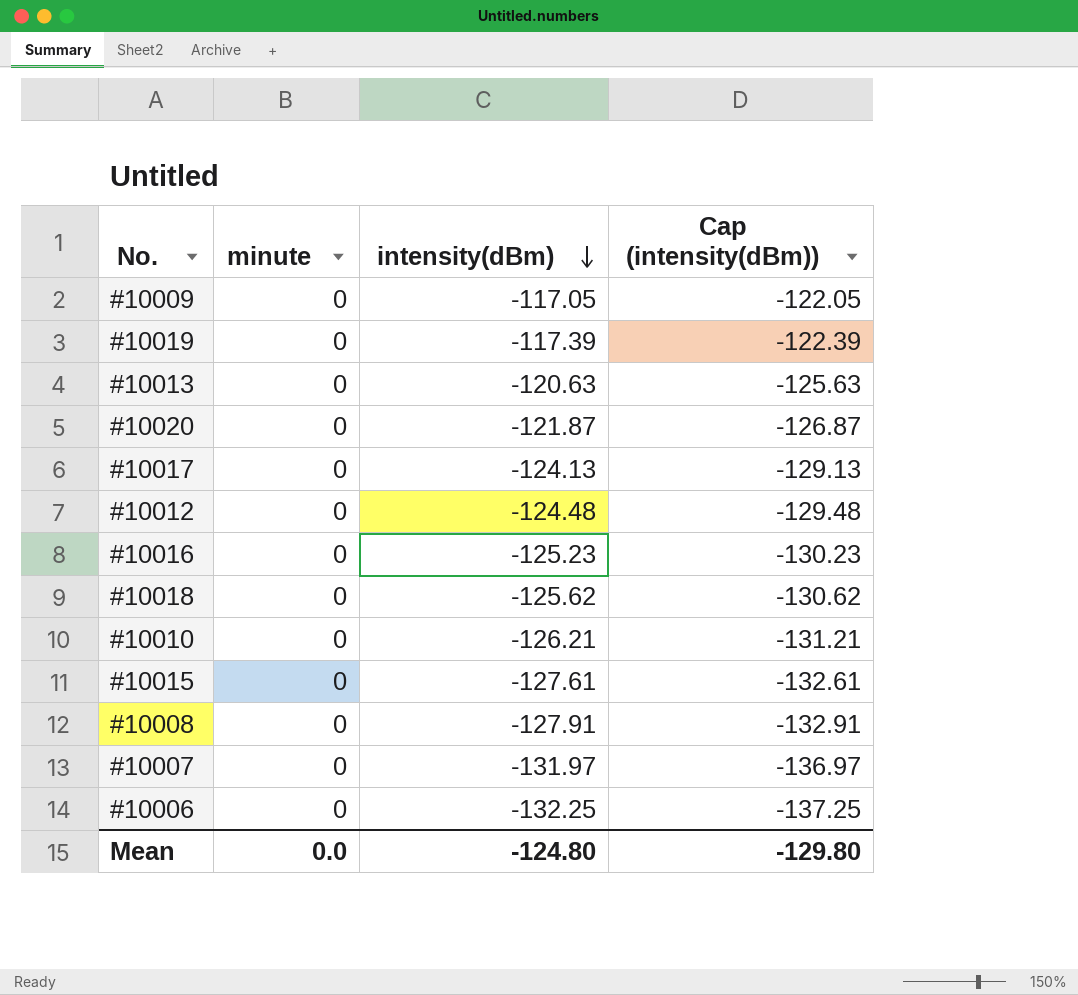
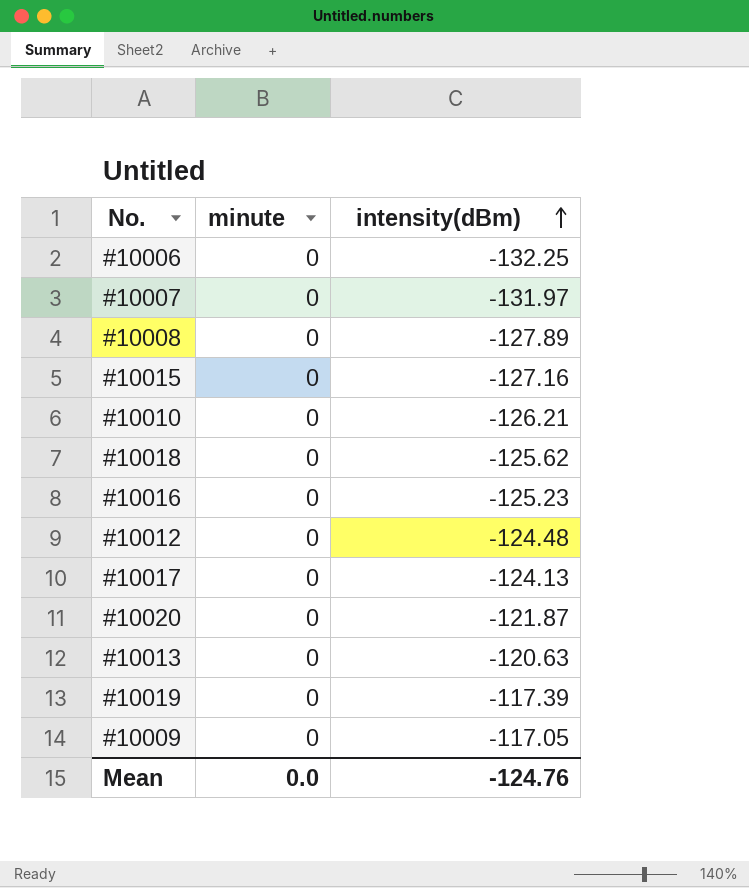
row order: intensity(dBm) descending -> intensity(dBm) ascending
column Cap (intensity(dBm)) | formula: [intensity(dBm)] - 5 -> none
#10008 | intensity(dBm): -127.91 -> -127.89
#10015 | intensity(dBm): -127.61 -> -127.16
Mean | intensity(dBm): -124.80 -> -124.76

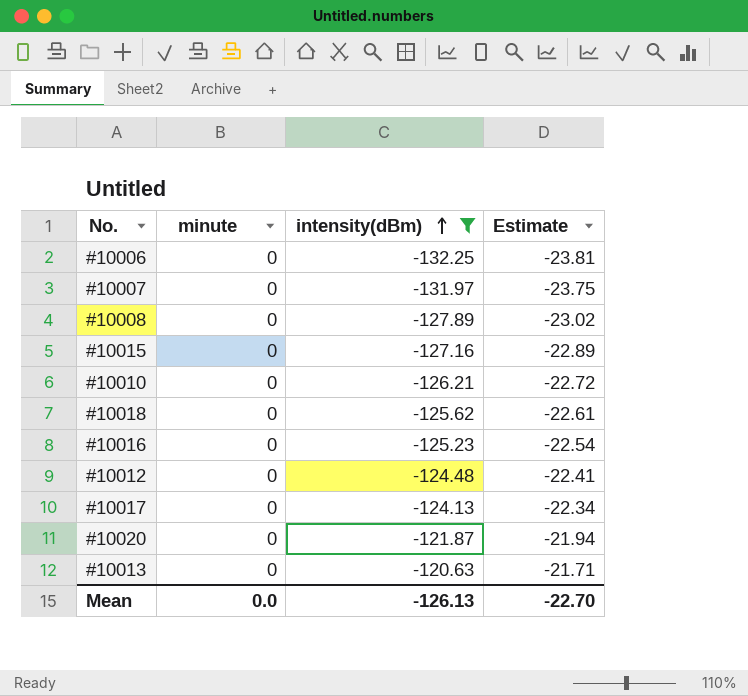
filter: none -> intensity(dBm) <= -120.63
column Estimate | formula: none -> [intensity(dBm)] * 0.18
Mean | intensity(dBm): -124.76 -> -126.13

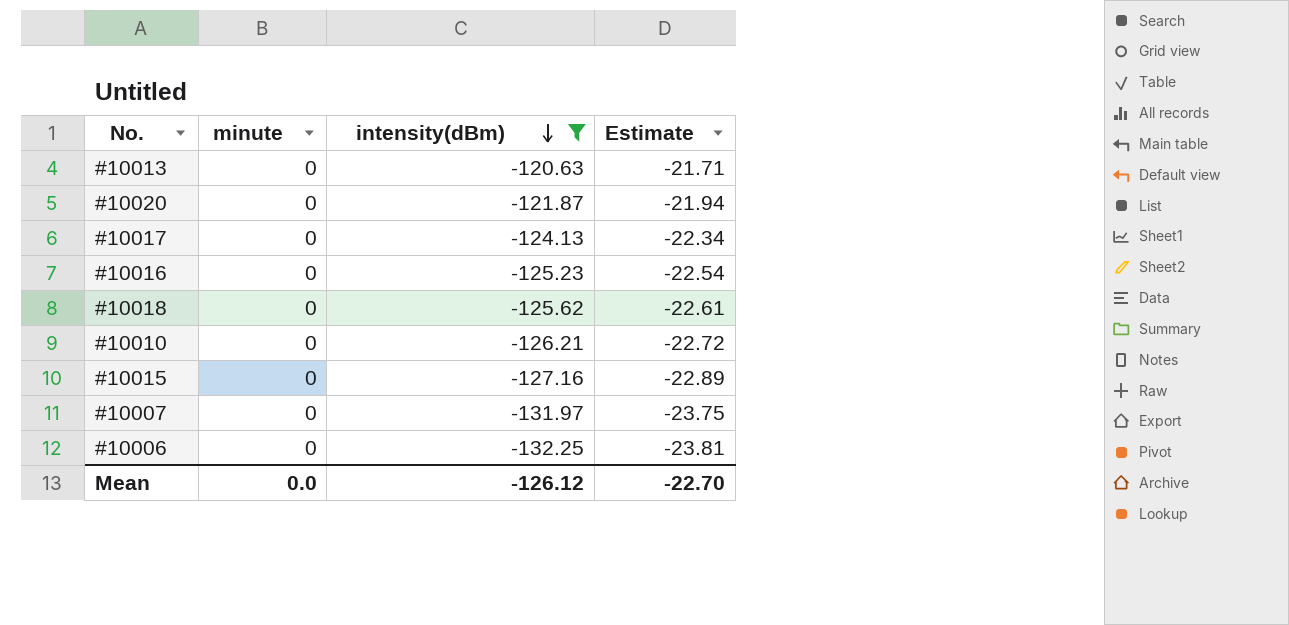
row order: intensity(dBm) ascending -> intensity(dBm) descending
row #10008: 0 | -127.89 | -23.02 -> none
row #10012: 0 | -124.48 | -22.41 -> none
Mean | intensity(dBm): -126.13 -> -126.12

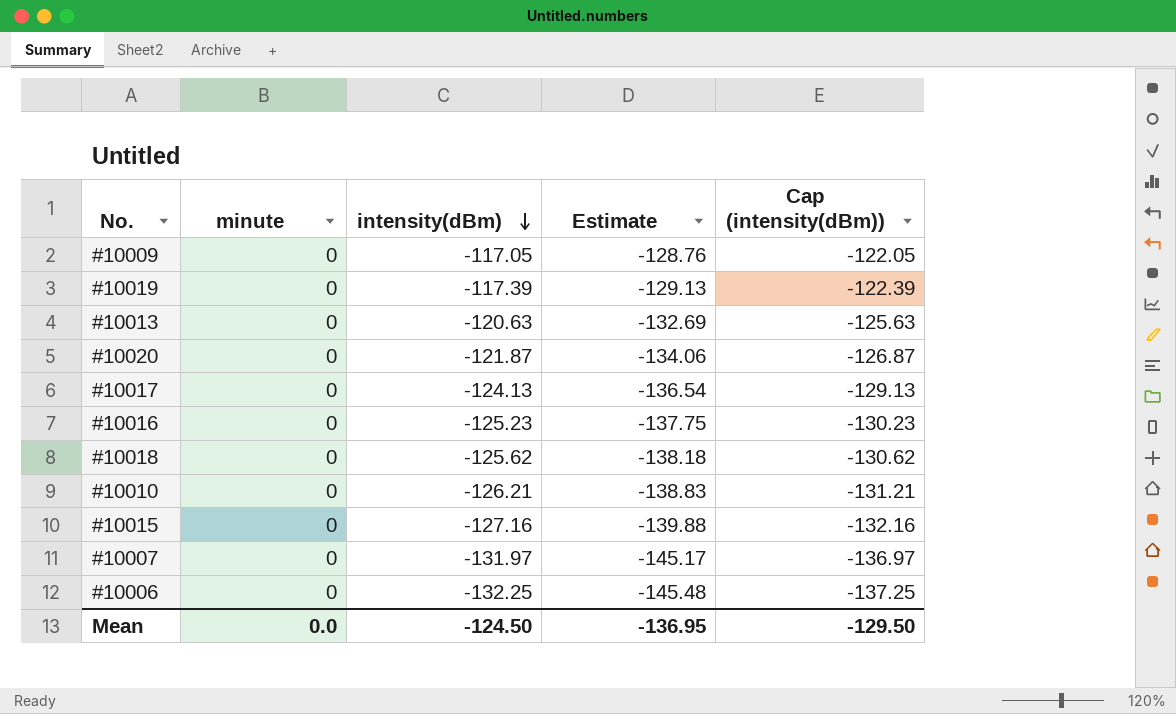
filter: intensity(dBm) <= -120.63 -> none
column Estimate | formula: [intensity(dBm)] * 0.18 -> [intensity(dBm)] * 1.1
column Cap (intensity(dBm)) | formula: none -> [intensity(dBm)] - 5
Mean | intensity(dBm): -126.12 -> -124.50
Mean | Estimate: -22.70 -> -136.95

